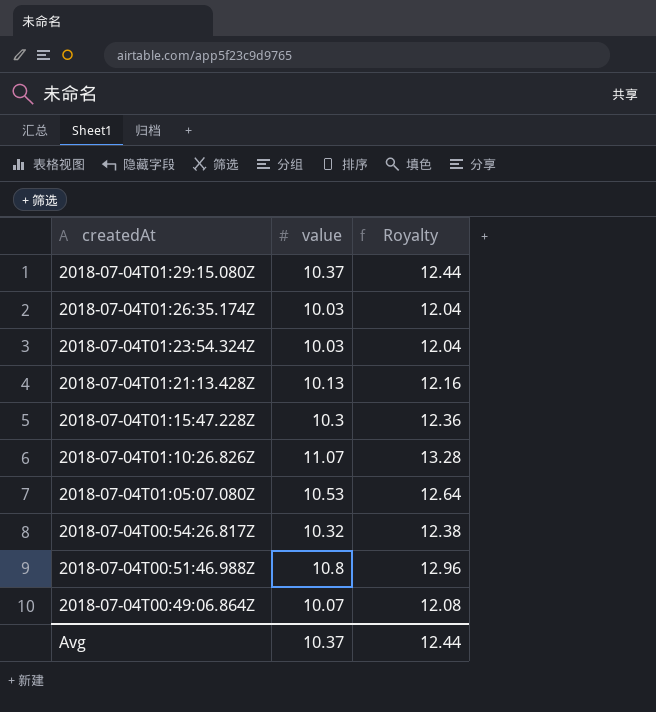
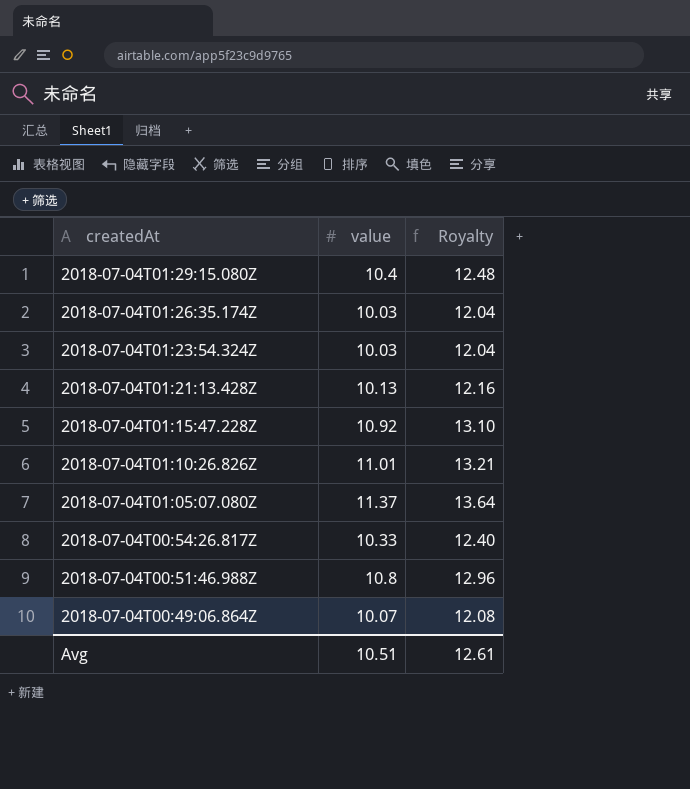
2018-07-04T01:29:15.080Z | value: 10.37 -> 10.4
2018-07-04T01:29:15.080Z | Royalty: 12.44 -> 12.48
2018-07-04T01:15:47.228Z | value: 10.3 -> 10.92
2018-07-04T01:15:47.228Z | Royalty: 12.36 -> 13.10
2018-07-04T01:10:26.826Z | value: 11.07 -> 11.01
2018-07-04T01:10:26.826Z | Royalty: 13.28 -> 13.21
2018-07-04T01:05:07.080Z | value: 10.53 -> 11.37
2018-07-04T01:05:07.080Z | Royalty: 12.64 -> 13.64
2018-07-04T00:54:26.817Z | value: 10.32 -> 10.33
2018-07-04T00:54:26.817Z | Royalty: 12.38 -> 12.40
Avg | value: 10.37 -> 10.51
Avg | Royalty: 12.44 -> 12.61

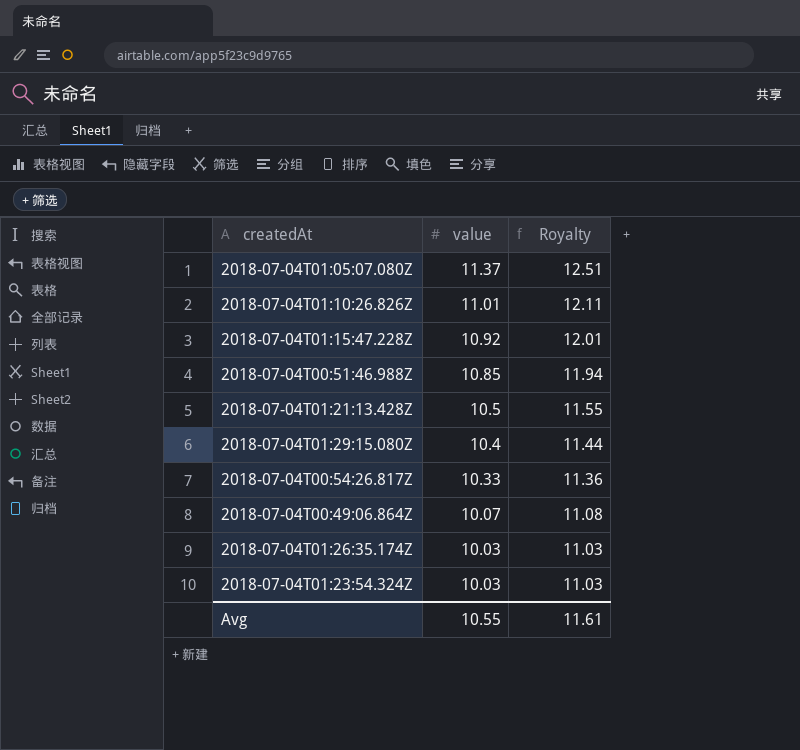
row order: createdAt descending -> value descending
column Royalty | formula: [value] * 1.2 -> [value] * 1.1
2018-07-04T00:51:46.988Z | value: 10.8 -> 10.85
2018-07-04T01:21:13.428Z | value: 10.13 -> 10.5
Avg | value: 10.51 -> 10.55
Avg | Royalty: 12.61 -> 11.61

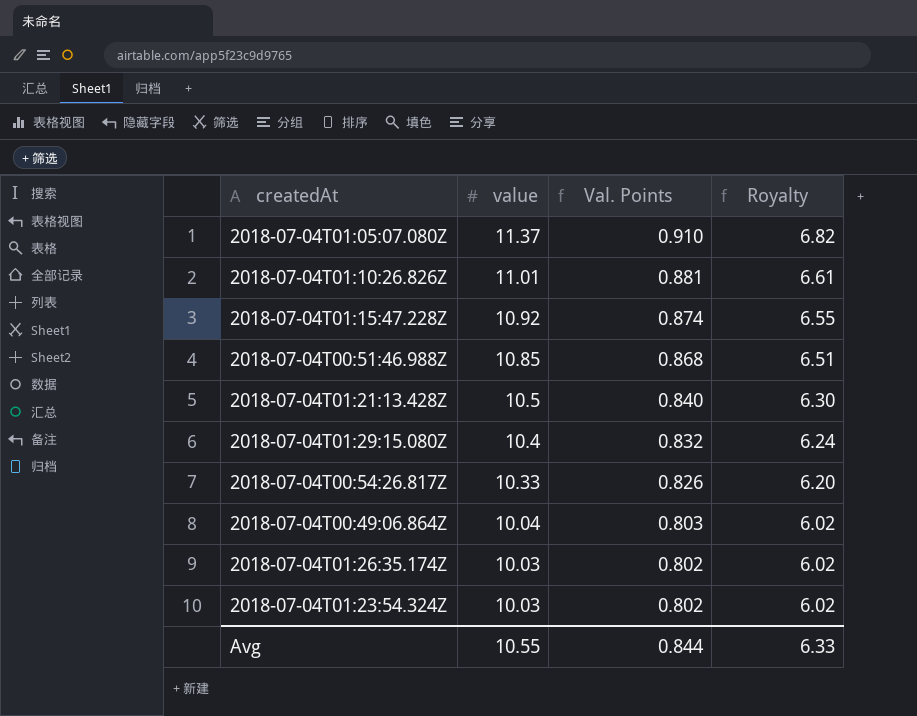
column Val. Points | formula: none -> [value] * 0.08
column Royalty | formula: [value] * 1.1 -> [value] * 0.6
2018-07-04T00:49:06.864Z | value: 10.07 -> 10.04
Avg | Royalty: 11.61 -> 6.33

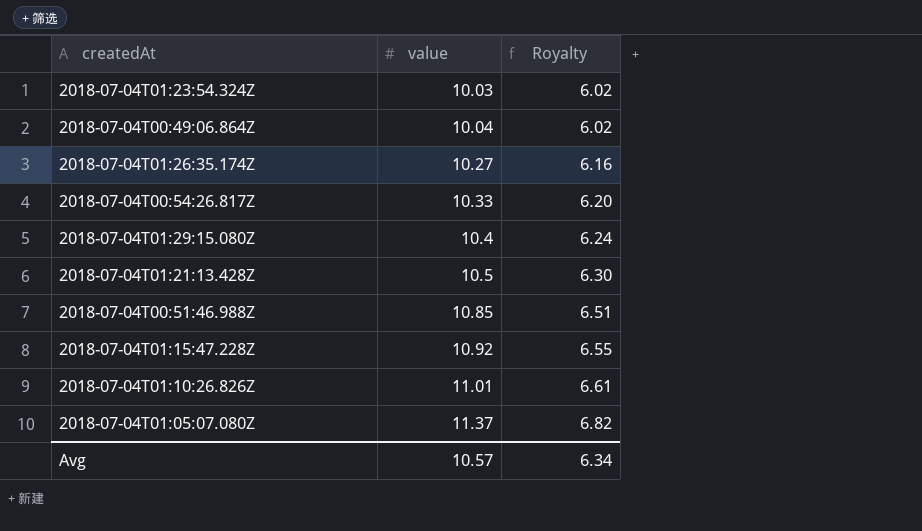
row order: value descending -> value ascending
column Val. Points | formula: [value] * 0.08 -> none
2018-07-04T01:26:35.174Z | value: 10.03 -> 10.27
2018-07-04T01:26:35.174Z | Royalty: 6.02 -> 6.16
Avg | value: 10.55 -> 10.57
Avg | Royalty: 6.33 -> 6.34

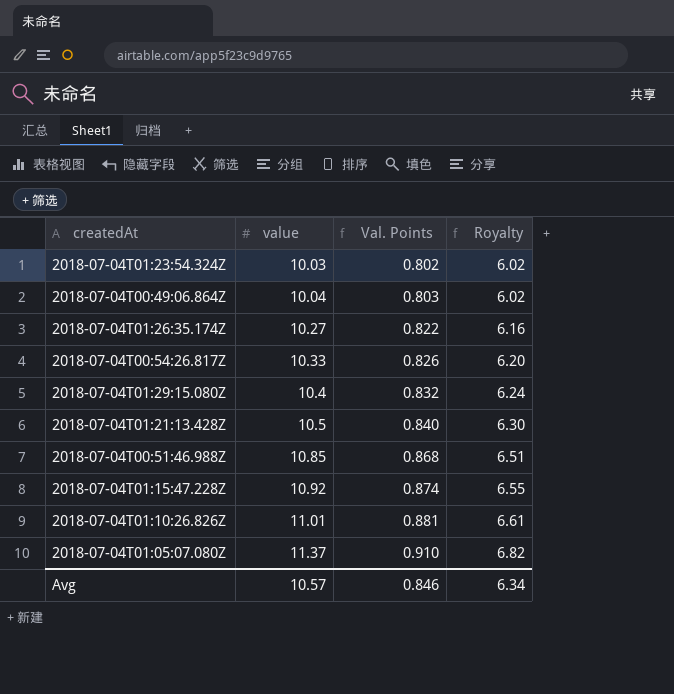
column Val. Points | formula: none -> [value] * 0.08

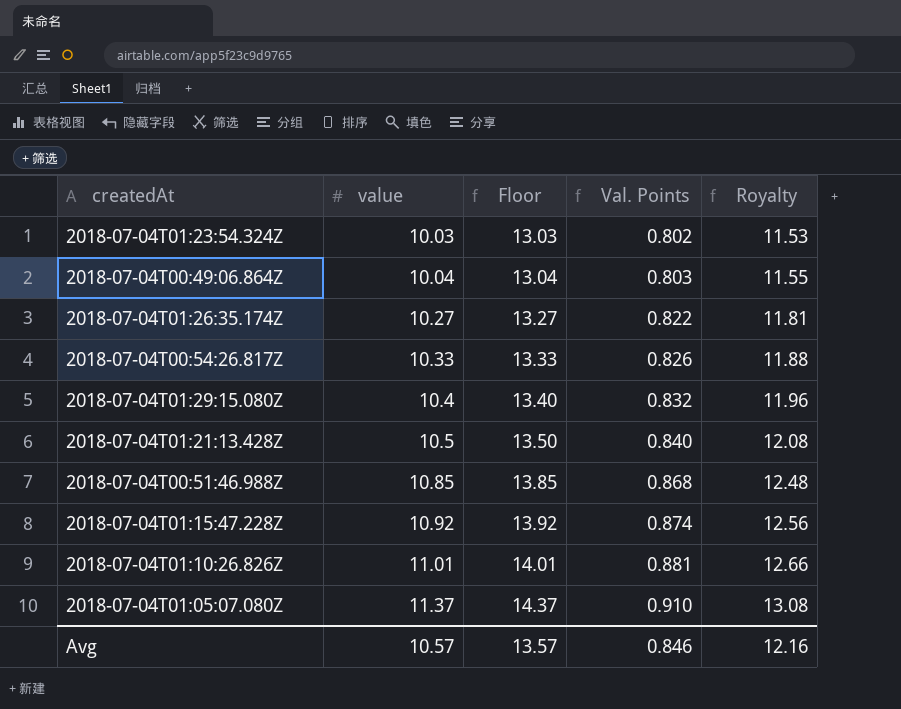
column Floor | formula: none -> [value] + 3
column Royalty | formula: [value] * 0.6 -> [value] * 1.15
Avg | Royalty: 6.34 -> 12.16

